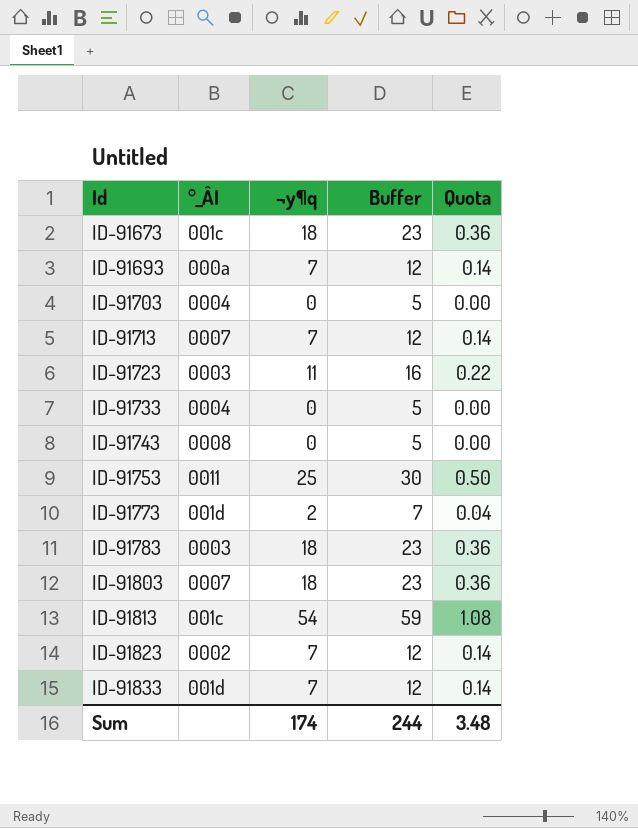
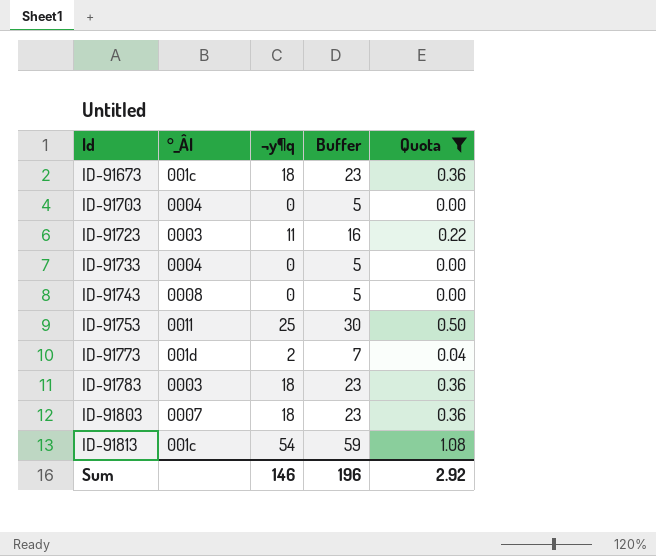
filter: none -> Quota != 0.14
Sum | ¬y¶q: 174 -> 146
Sum | Buffer: 244 -> 196
Sum | Quota: 3.48 -> 2.92

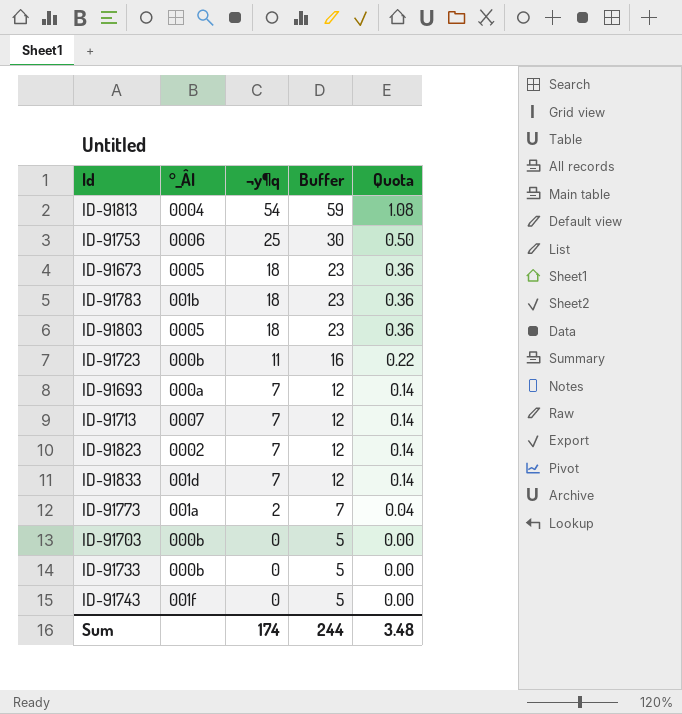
filter: Quota != 0.14 -> none
row order: Id ascending -> ¬y¶q descending
ID-91813 | °_ÂI: 001c -> 0004
ID-91753 | °_ÂI: 0011 -> 0006
ID-91673 | °_ÂI: 001c -> 0005
ID-91783 | °_ÂI: 0003 -> 001b
ID-91803 | °_ÂI: 0007 -> 0005
ID-91723 | °_ÂI: 0003 -> 000b
ID-91773 | °_ÂI: 001d -> 001a
ID-91703 | °_ÂI: 0004 -> 000b
ID-91733 | °_ÂI: 0004 -> 000b
ID-91743 | °_ÂI: 0008 -> 001f
Sum | ¬y¶q: 146 -> 174
Sum | Buffer: 196 -> 244
Sum | Quota: 2.92 -> 3.48

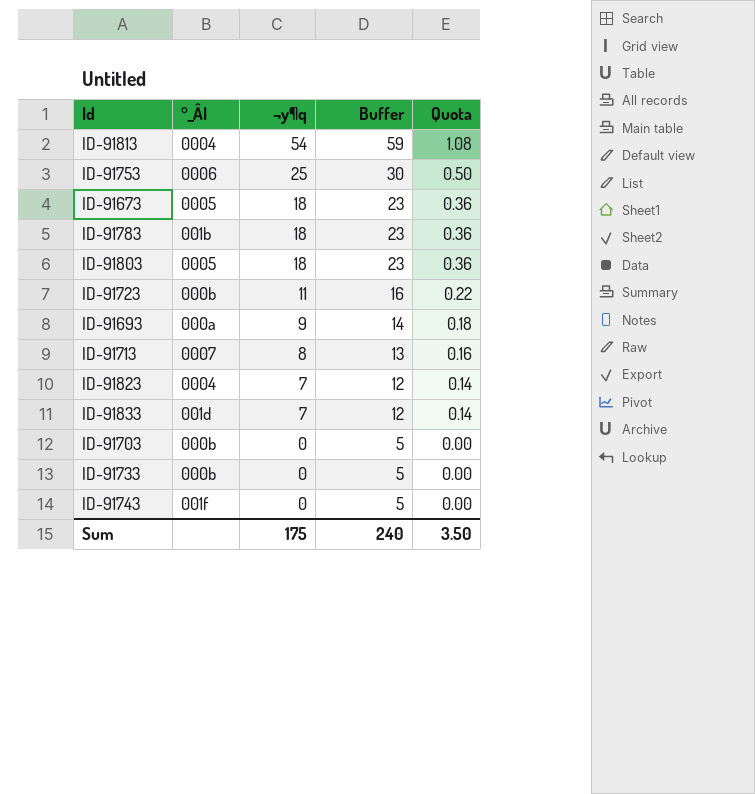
row ID-91773: 001a | 2 | 7 | 0.04 -> none
ID-91693 | ¬y¶q: 7 -> 9
ID-91693 | Buffer: 12 -> 14
ID-91693 | Quota: 0.14 -> 0.18
ID-91713 | ¬y¶q: 7 -> 8
ID-91713 | Buffer: 12 -> 13
ID-91713 | Quota: 0.14 -> 0.16
ID-91823 | °_ÂI: 0002 -> 0004
Sum | ¬y¶q: 174 -> 175
Sum | Buffer: 244 -> 240
Sum | Quota: 3.48 -> 3.50

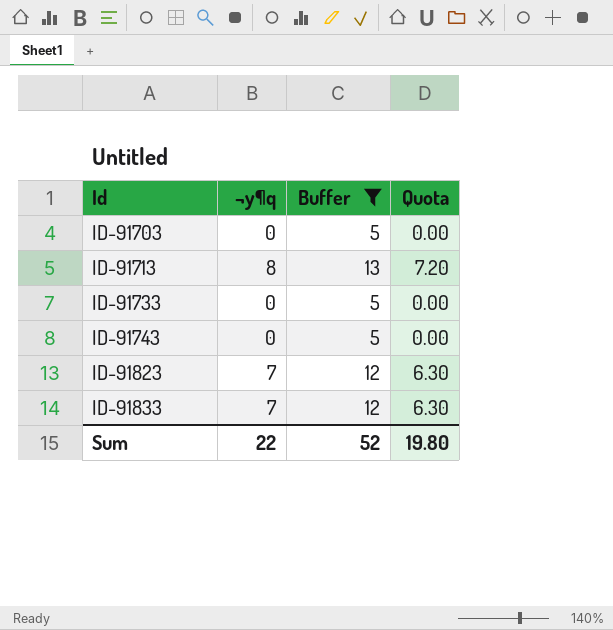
filter: none -> Buffer <= 13
row order: ¬y¶q descending -> Id ascending
column °_ÂI | position: 2 -> none
column Quota | formula: [¬y¶q] * 0.02 -> [¬y¶q] * 0.9
Sum | ¬y¶q: 175 -> 22
Sum | Buffer: 240 -> 52
Sum | Quota: 3.50 -> 19.80

